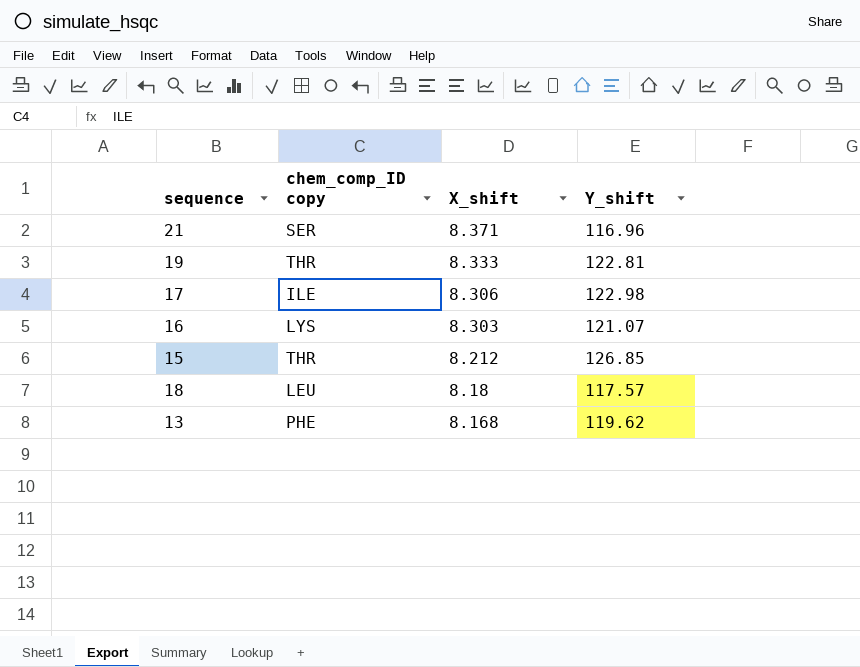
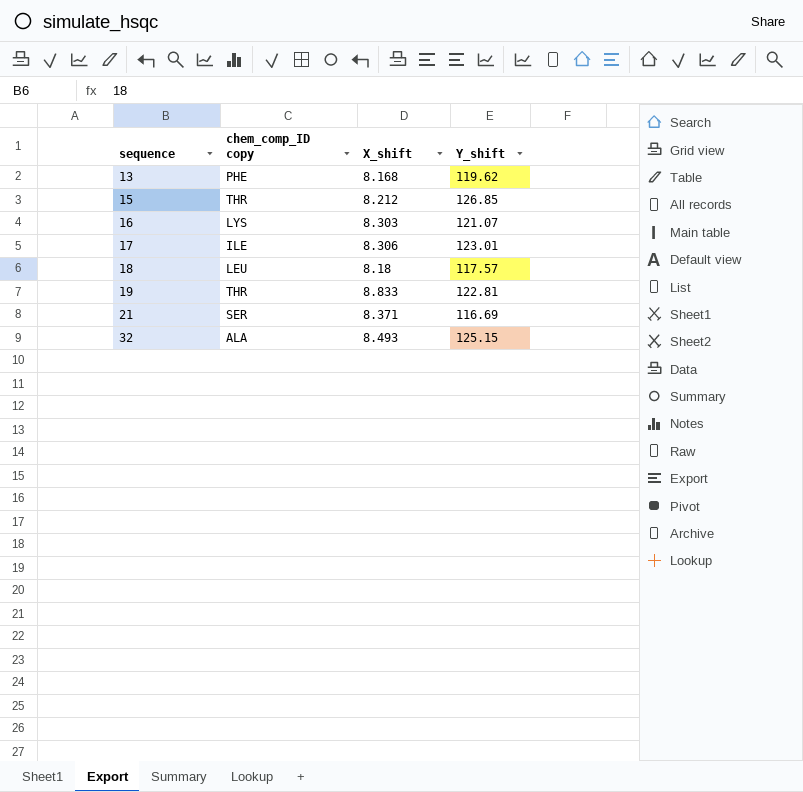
row order: X_shift descending -> sequence ascending
17 | Y_shift: 122.98 -> 123.01
19 | X_shift: 8.333 -> 8.833
21 | Y_shift: 116.96 -> 116.69
row 32: none -> ALA | 8.493 | 125.15

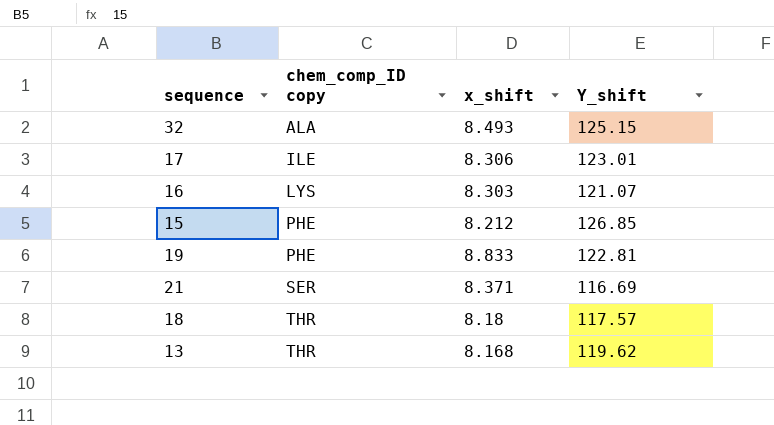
row order: sequence ascending -> chem_comp_ID copy ascending
column name: X_shift -> x_shift
15 | chem_comp_ID copy: THR -> PHE
19 | chem_comp_ID copy: THR -> PHE
18 | chem_comp_ID copy: LEU -> THR
13 | chem_comp_ID copy: PHE -> THR

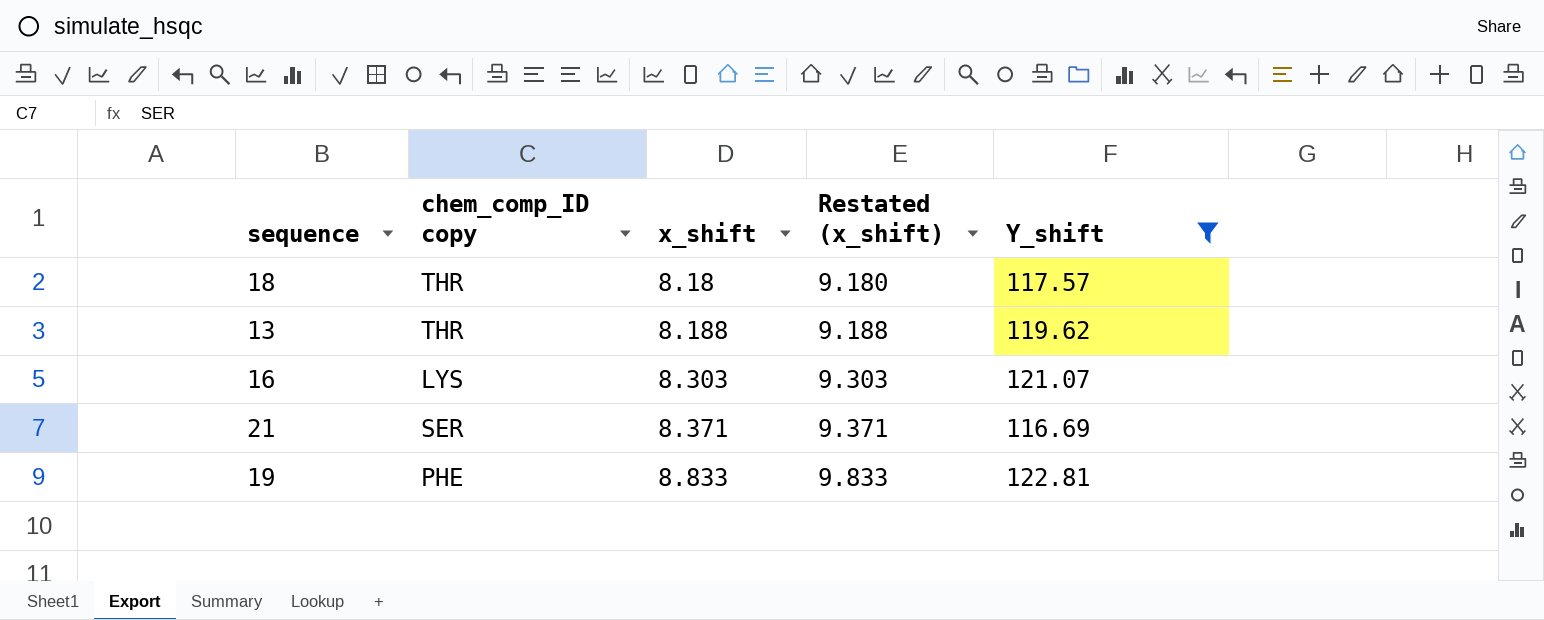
filter: none -> Y_shift <= 122.81
row order: chem_comp_ID copy ascending -> x_shift ascending
column Restated (x_shift) | formula: none -> [x_shift] + 1
13 | x_shift: 8.168 -> 8.188

